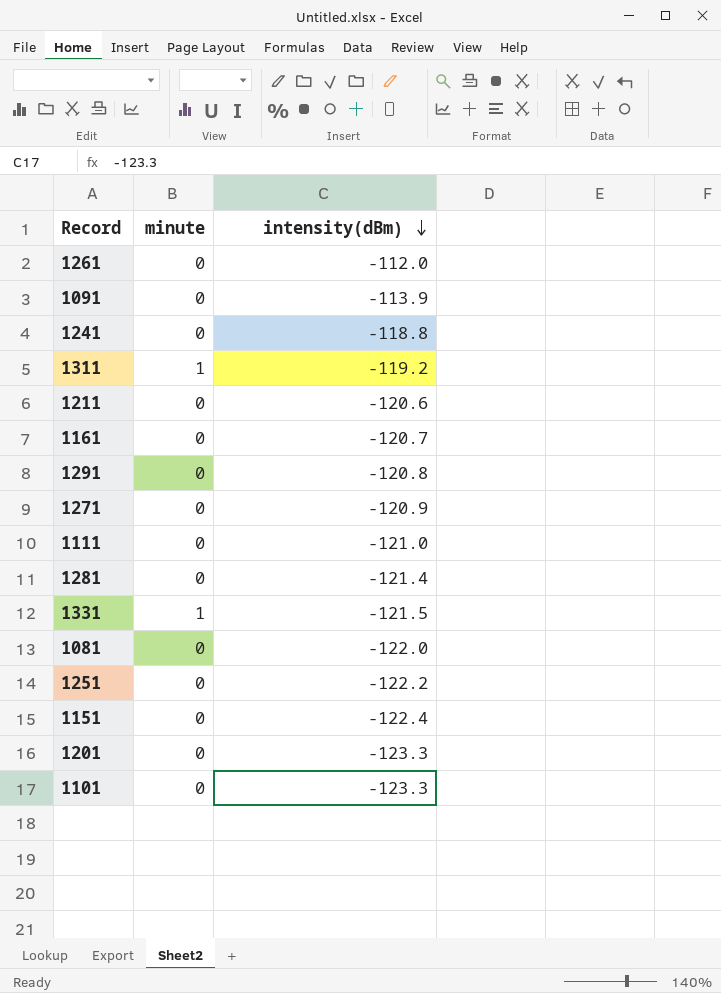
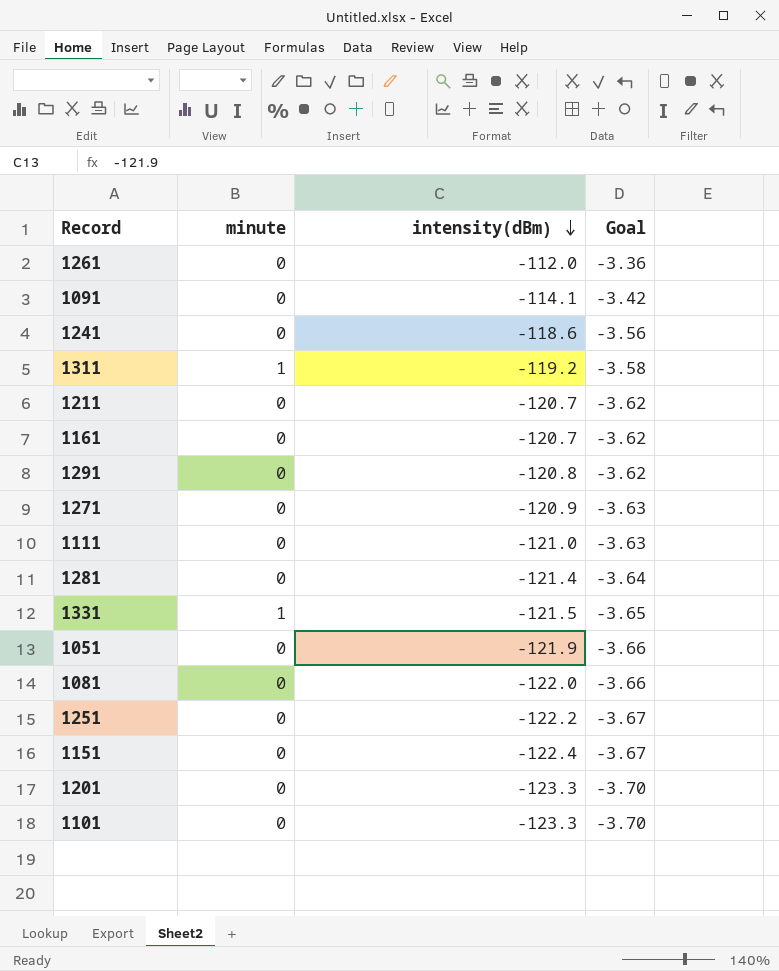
column Goal | formula: none -> [intensity(dBm)] * 0.03
1091 | intensity(dBm): -113.9 -> -114.1
1241 | intensity(dBm): -118.8 -> -118.6
1211 | intensity(dBm): -120.6 -> -120.7
row 1051: none -> 0 | -121.9 | -3.66

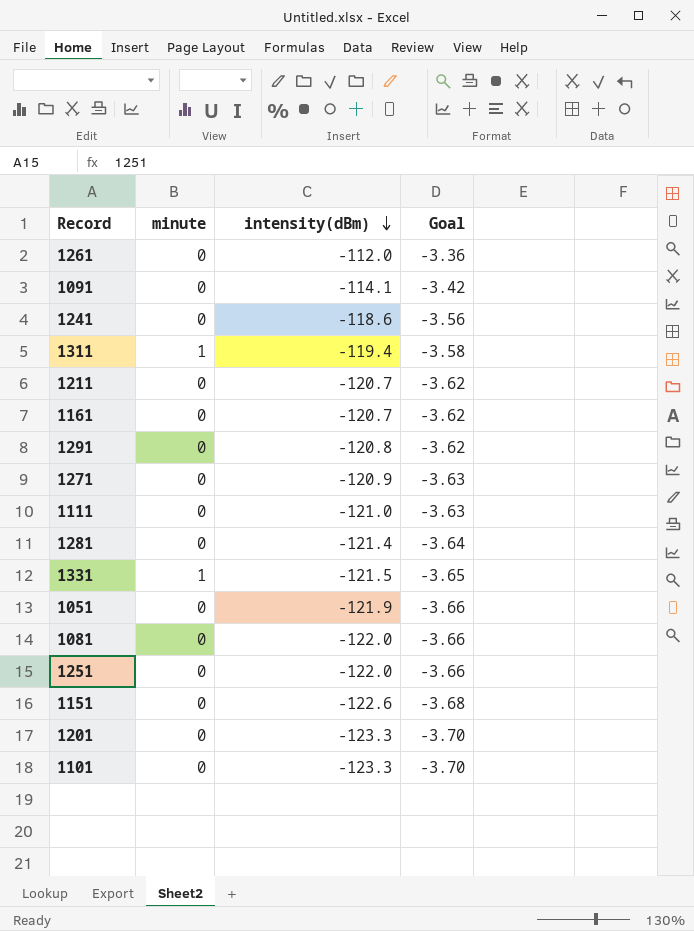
1311 | intensity(dBm): -119.2 -> -119.4
1251 | intensity(dBm): -122.2 -> -122.0
1251 | Goal: -3.67 -> -3.66
1151 | intensity(dBm): -122.4 -> -122.6
1151 | Goal: -3.67 -> -3.68

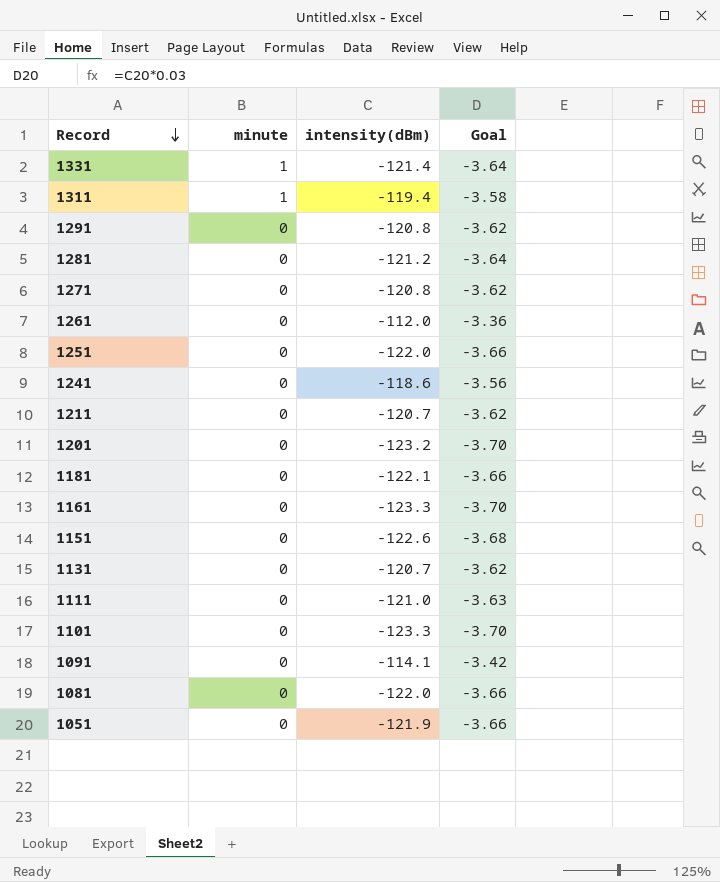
row order: intensity(dBm) descending -> Record descending
1331 | intensity(dBm): -121.5 -> -121.4
1331 | Goal: -3.65 -> -3.64
1281 | intensity(dBm): -121.4 -> -121.2
1271 | intensity(dBm): -120.9 -> -120.8
1271 | Goal: -3.63 -> -3.62
1201 | intensity(dBm): -123.3 -> -123.2
row 1181: none -> 0 | -122.1 | -3.66
1161 | intensity(dBm): -120.7 -> -123.3
1161 | Goal: -3.62 -> -3.70
row 1131: none -> 0 | -120.7 | -3.62

